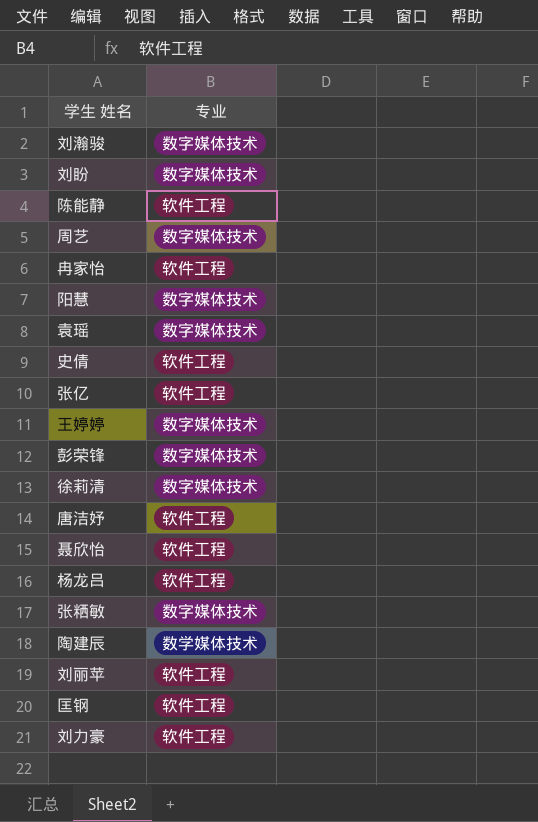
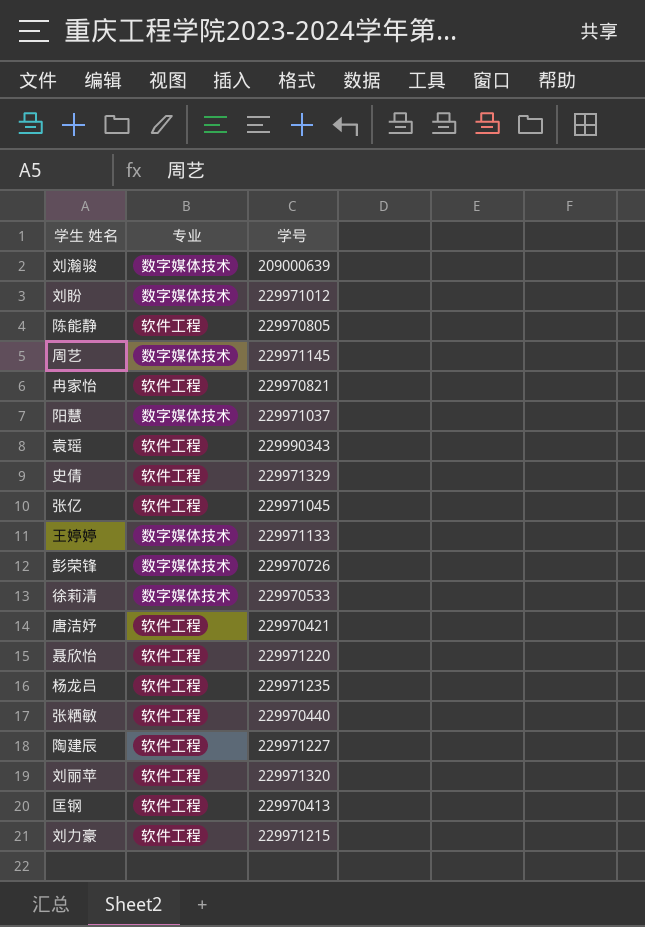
column 学号 | position: none -> 3
袁瑶 | 专业: 数字媒体技术 -> 软件工程
张粞敏 | 专业: 数字媒体技术 -> 软件工程
陶建辰 | 专业: 数学媒体技术 -> 软件工程

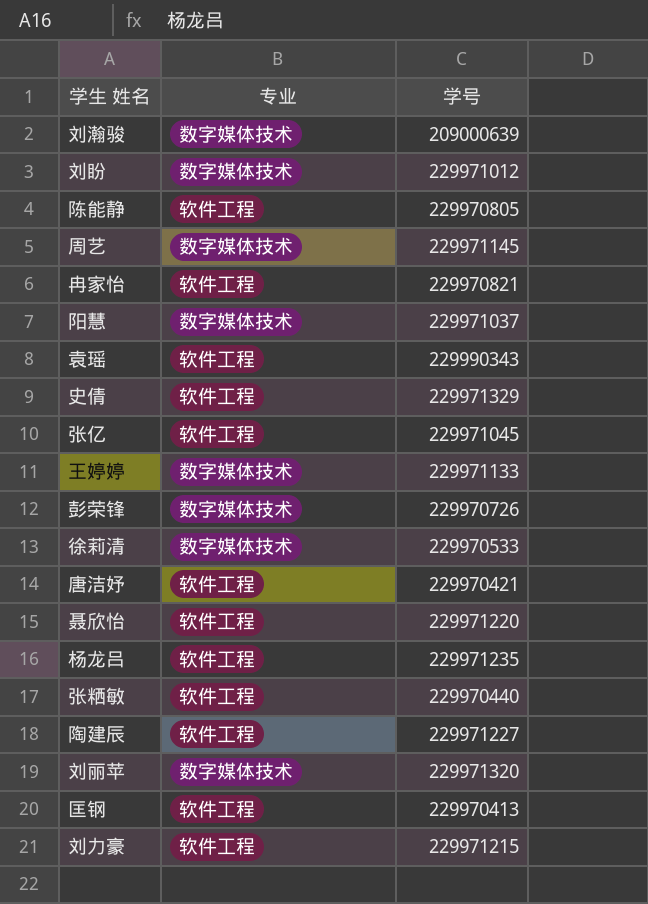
刘丽苹 | 专业: 软件工程 -> 数字媒体技术

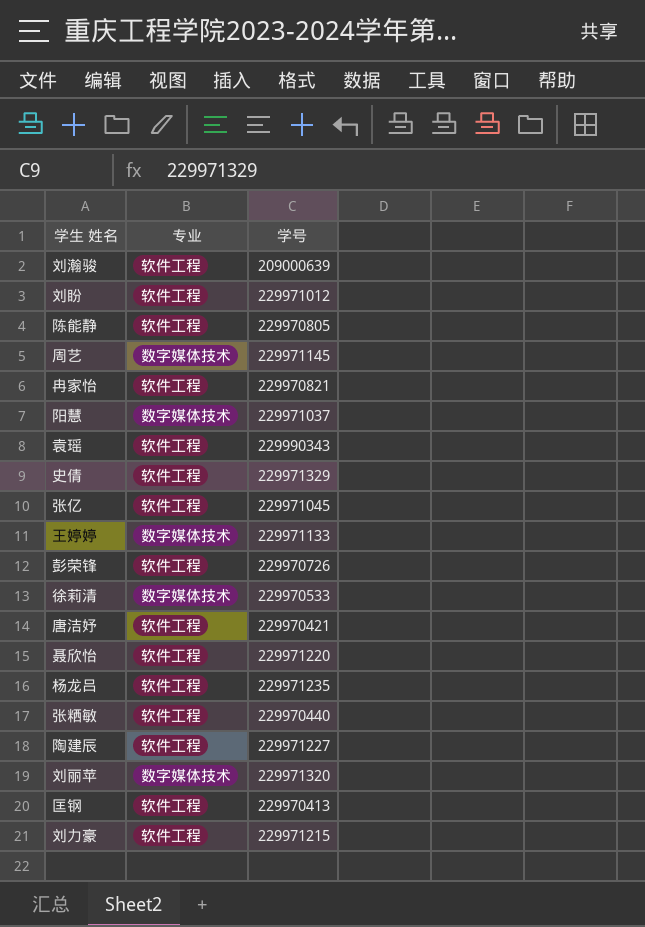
刘瀚骏 | 专业: 数字媒体技术 -> 软件工程
刘盼 | 专业: 数字媒体技术 -> 软件工程
彭荣锋 | 专业: 数字媒体技术 -> 软件工程

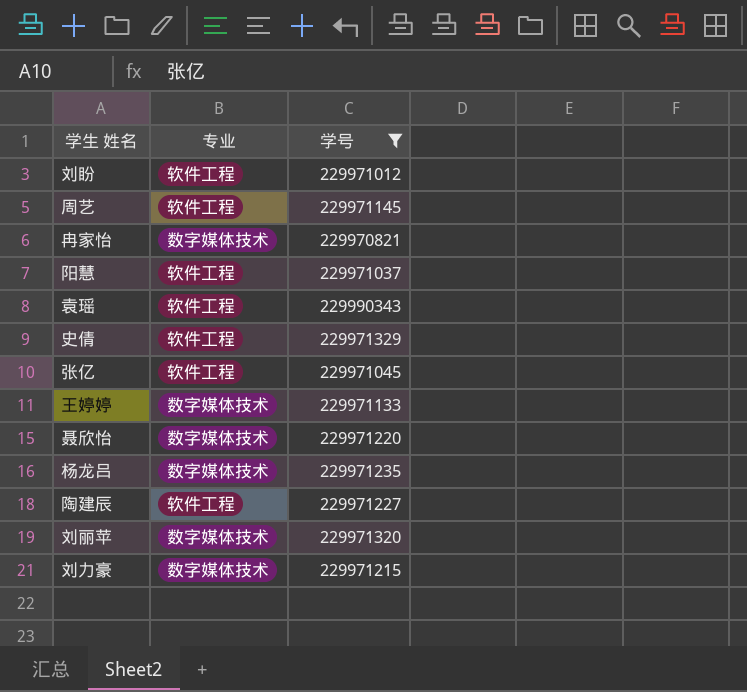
filter: none -> 学号 >= 229970821
周艺 | 专业: 数字媒体技术 -> 软件工程
冉家怡 | 专业: 软件工程 -> 数字媒体技术
阳慧 | 专业: 数字媒体技术 -> 软件工程
聂欣怡 | 专业: 软件工程 -> 数字媒体技术
杨龙吕 | 专业: 软件工程 -> 数字媒体技术
刘力豪 | 专业: 软件工程 -> 数字媒体技术

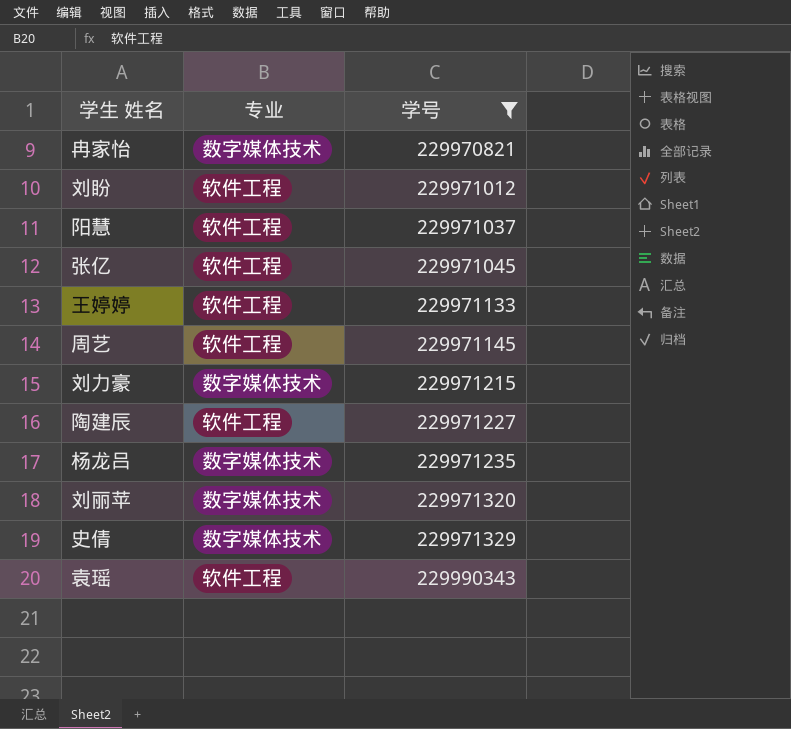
row order: none -> 学号 ascending
row 聂欣怡: 数字媒体技术 | 229971220 -> none
王婷婷 | 专业: 数字媒体技术 -> 软件工程
史倩 | 专业: 软件工程 -> 数字媒体技术

